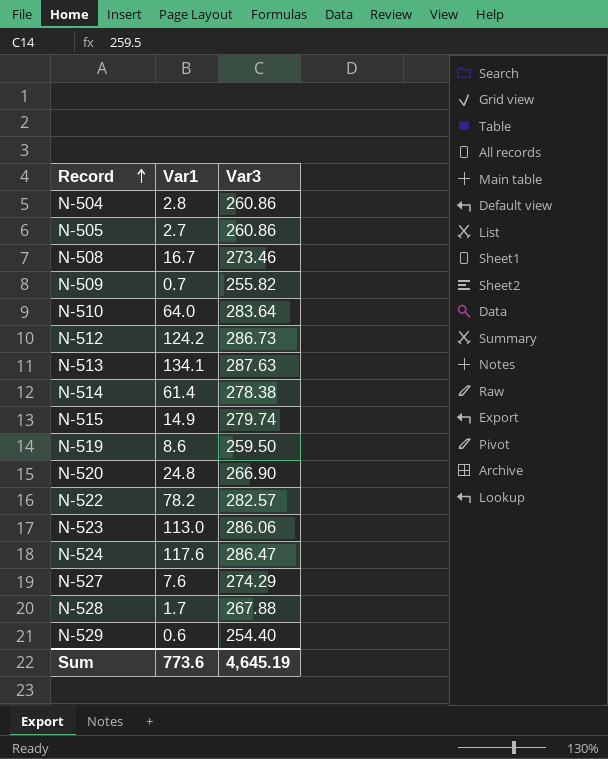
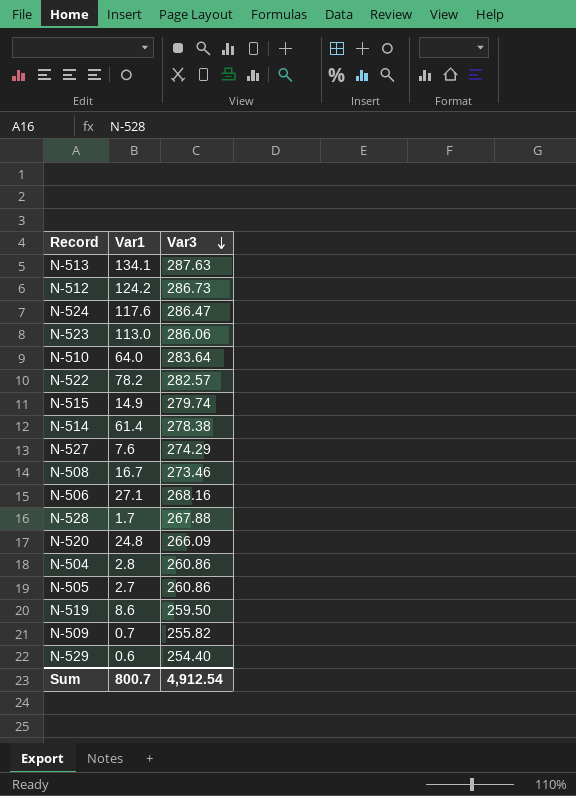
row order: Record ascending -> Var3 descending
row N-506: none -> 27.1 | 268.16
N-520 | Var3: 266.90 -> 266.09
Sum | Var1: 773.6 -> 800.7
Sum | Var3: 4,645.19 -> 4,912.54

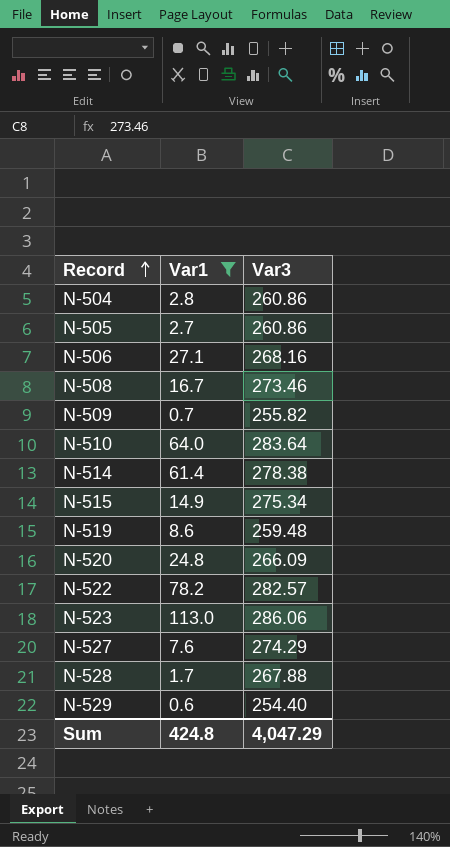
filter: none -> Var1 <= 113.0
row order: Var3 descending -> Record ascending
N-515 | Var3: 279.74 -> 275.34
N-519 | Var3: 259.50 -> 259.48
Sum | Var1: 800.7 -> 424.8
Sum | Var3: 4,912.54 -> 4,047.29

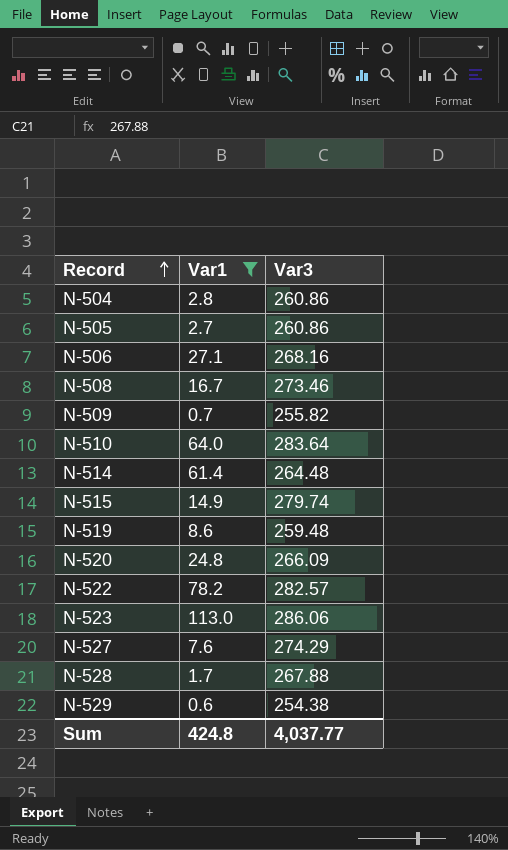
N-514 | Var3: 278.38 -> 264.48
N-515 | Var3: 275.34 -> 279.74
N-529 | Var3: 254.40 -> 254.38
Sum | Var3: 4,047.29 -> 4,037.77

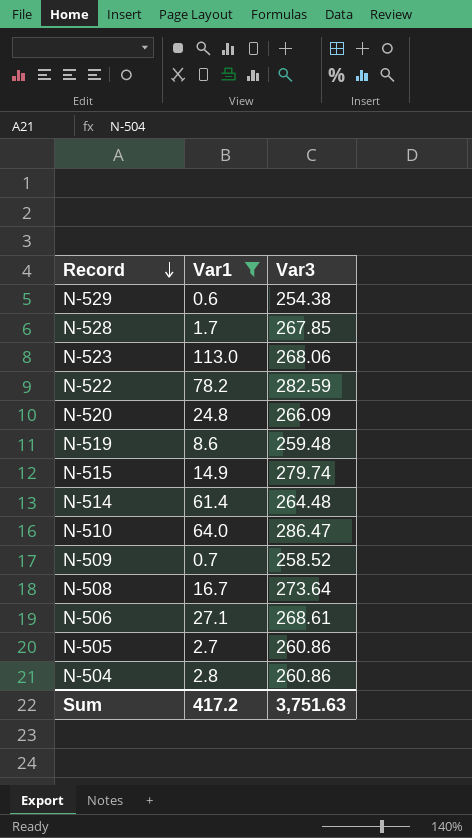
row order: Record ascending -> Record descending
row N-527: 7.6 | 274.29 -> none
N-528 | Var3: 267.88 -> 267.85
N-523 | Var3: 286.06 -> 268.06
N-522 | Var3: 282.57 -> 282.59
N-510 | Var3: 283.64 -> 286.47
N-509 | Var3: 255.82 -> 258.52
N-508 | Var3: 273.46 -> 273.64
N-506 | Var3: 268.16 -> 268.61
Sum | Var1: 424.8 -> 417.2
Sum | Var3: 4,037.77 -> 3,751.63

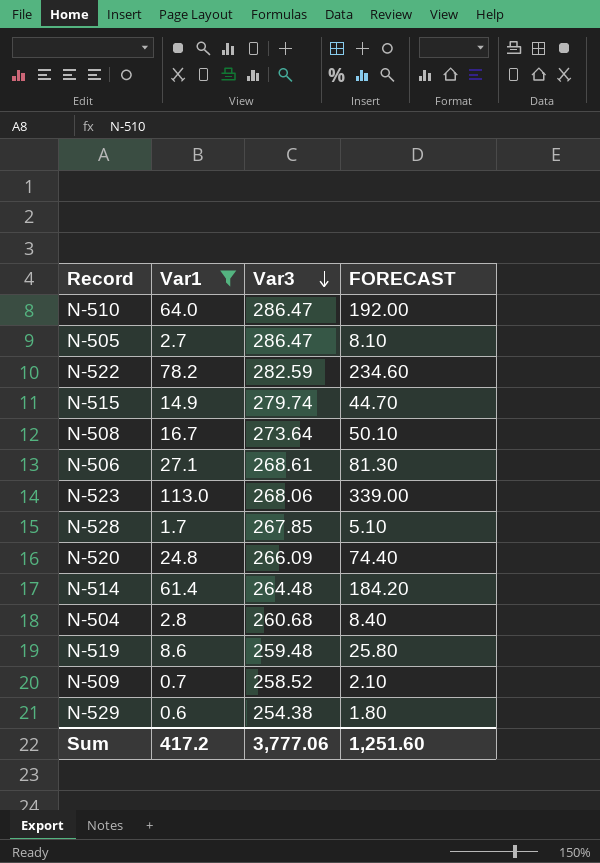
row order: Record descending -> Var3 descending
column FORECAST | formula: none -> [Var1] * 3
N-505 | Var3: 260.86 -> 286.47
N-504 | Var3: 260.86 -> 260.68
Sum | Var3: 3,751.63 -> 3,777.06

